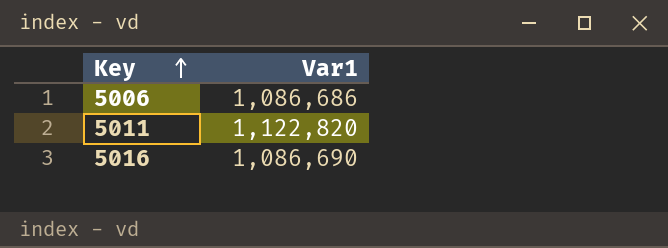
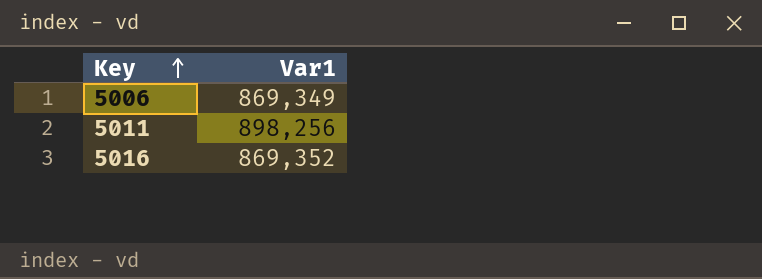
5006 | Var1: 1,086,686 -> 869,349
5011 | Var1: 1,122,820 -> 898,256
5016 | Var1: 1,086,690 -> 869,352

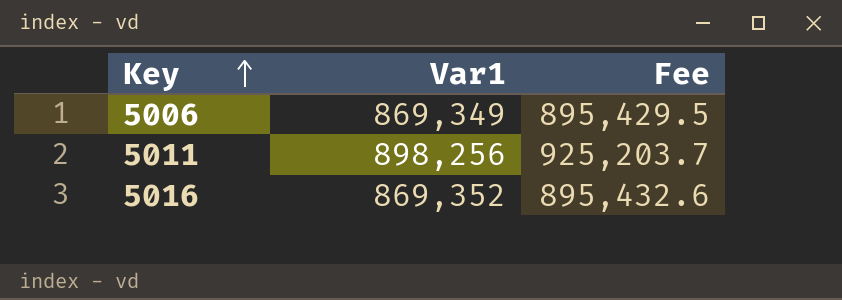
column Fee | formula: none -> [Var1] * 1.03

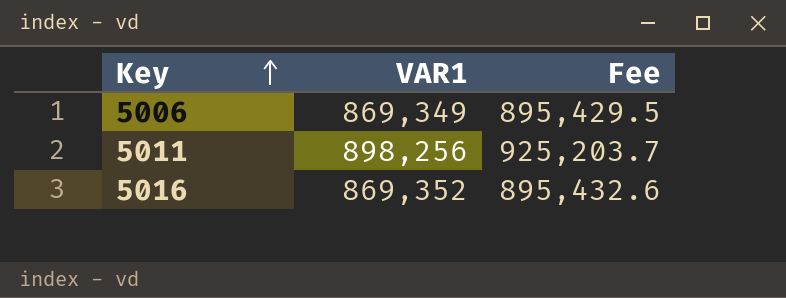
column name: Var1 -> VAR1

